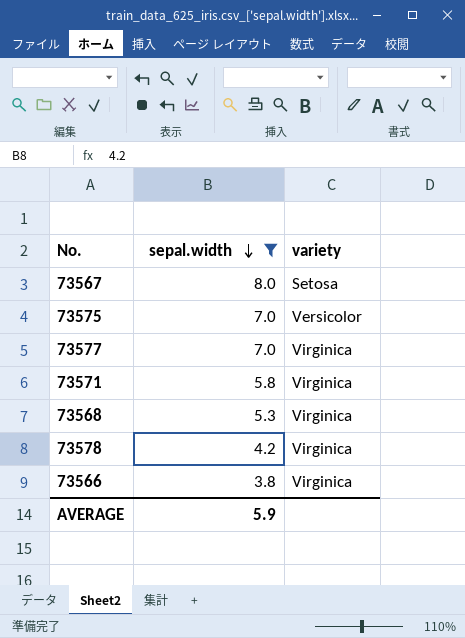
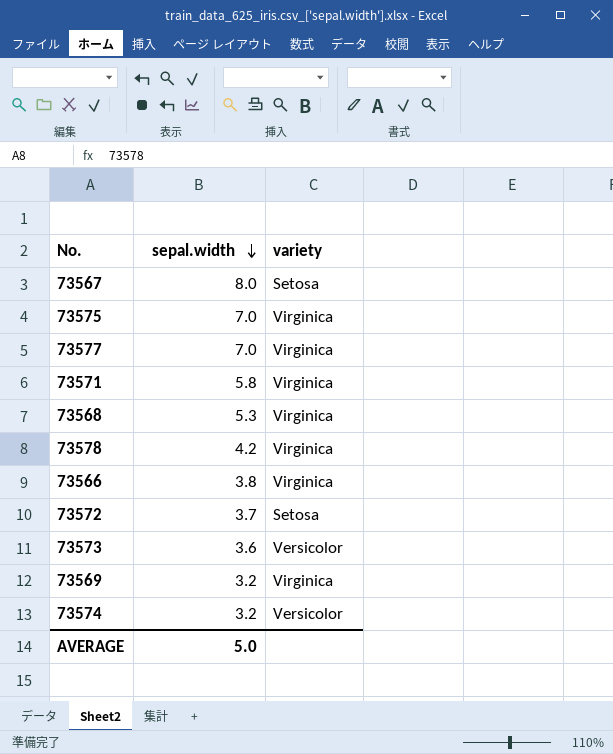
filter: sepal.width >= 3.8 -> none
73575 | variety: Versicolor -> Virginica
AVERAGE | sepal.width: 5.9 -> 5.0

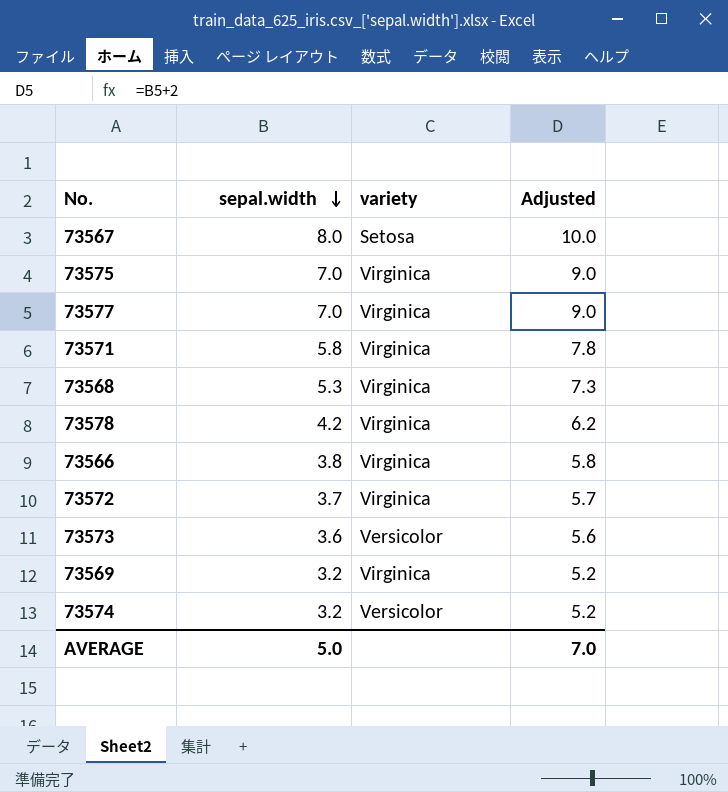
column Adjusted | formula: none -> [sepal.width] + 2
73572 | variety: Setosa -> Virginica

